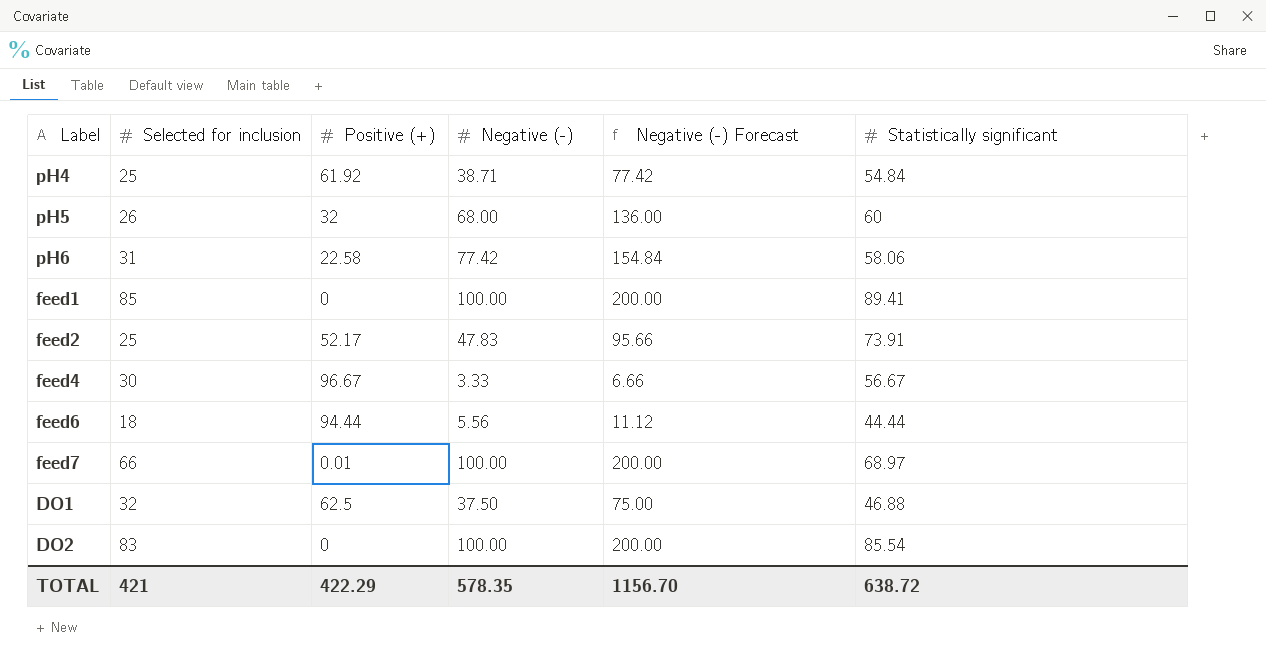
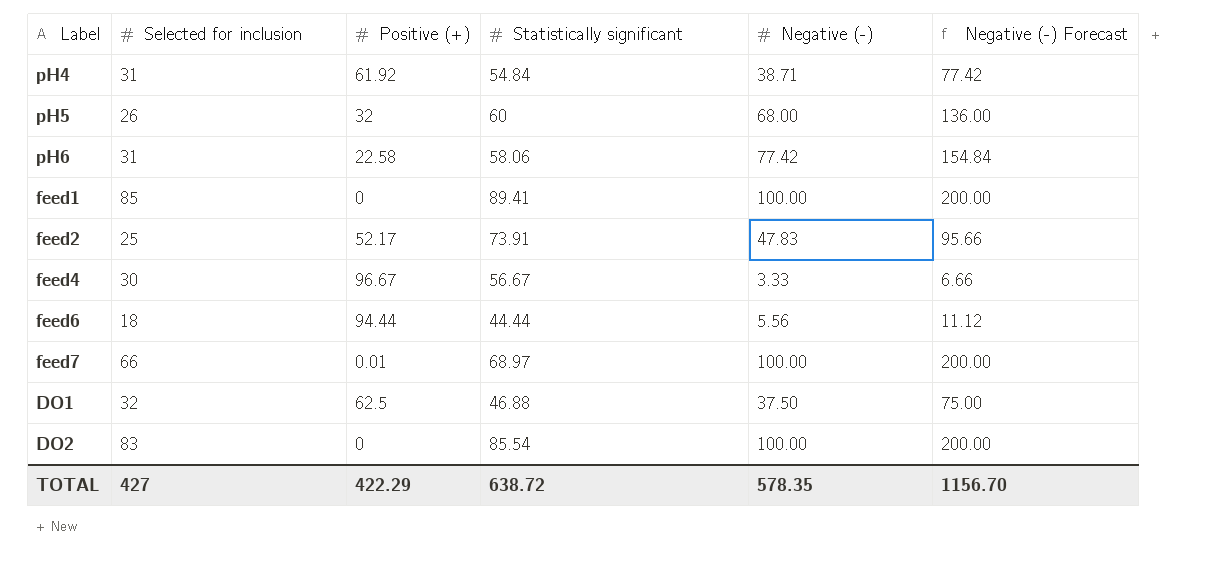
column Statistically significant | position: 6 -> 4
pH4 | Selected for inclusion: 25 -> 31
TOTAL | Selected for inclusion: 421 -> 427

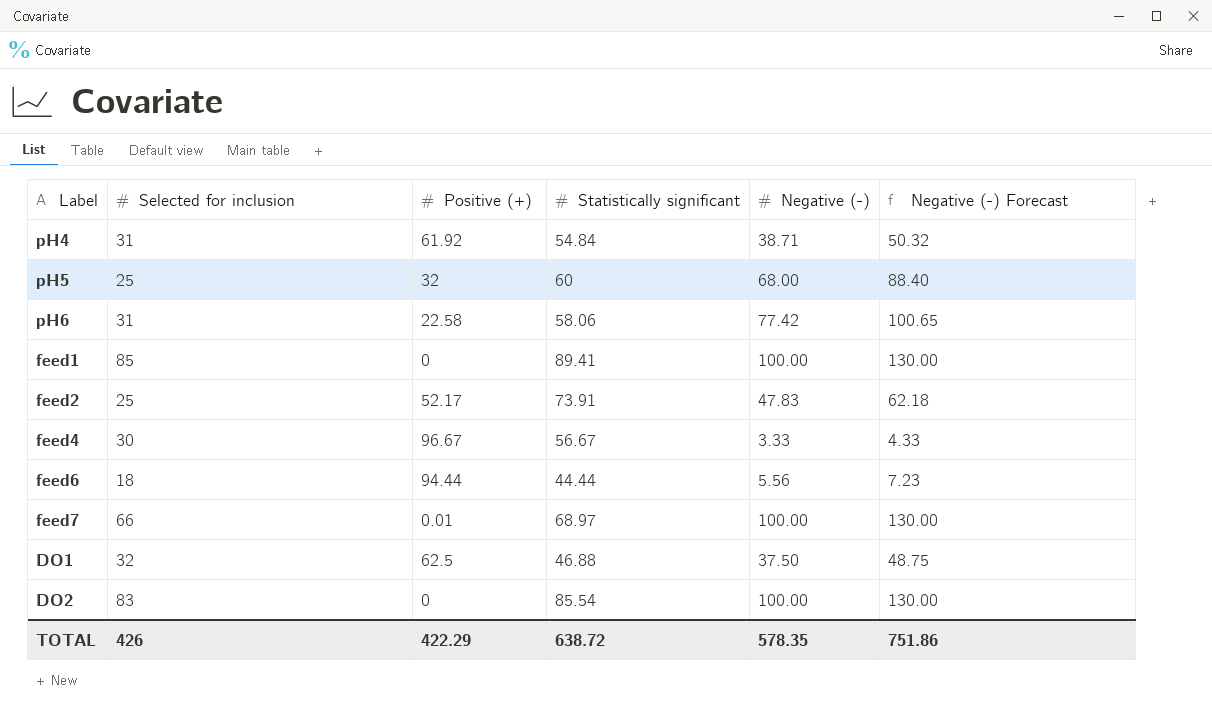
column Negative (-) Forecast | formula: [Negative (-)] * 2 -> [Negative (-)] * 1.3
pH5 | Selected for inclusion: 26 -> 25
TOTAL | Selected for inclusion: 427 -> 426
TOTAL | Negative (-) Forecast: 1156.70 -> 751.86

